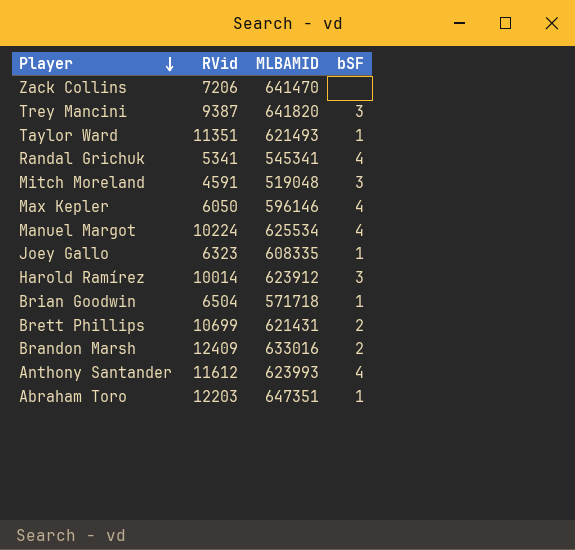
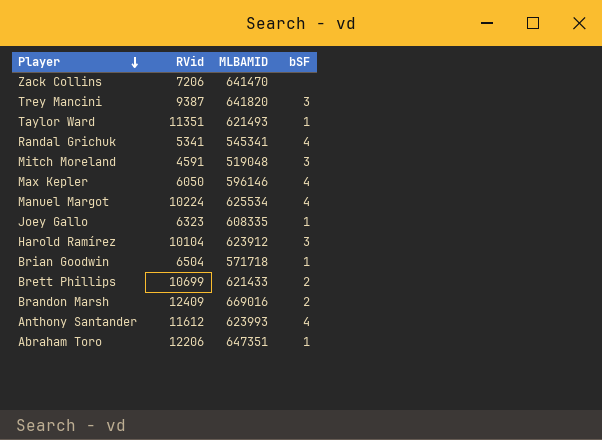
Harold Ramírez | RVid: 10014 -> 10104
Brett Phillips | MLBAMID: 621431 -> 621433
Brandon Marsh | MLBAMID: 633016 -> 669016
Abraham Toro | RVid: 12203 -> 12206

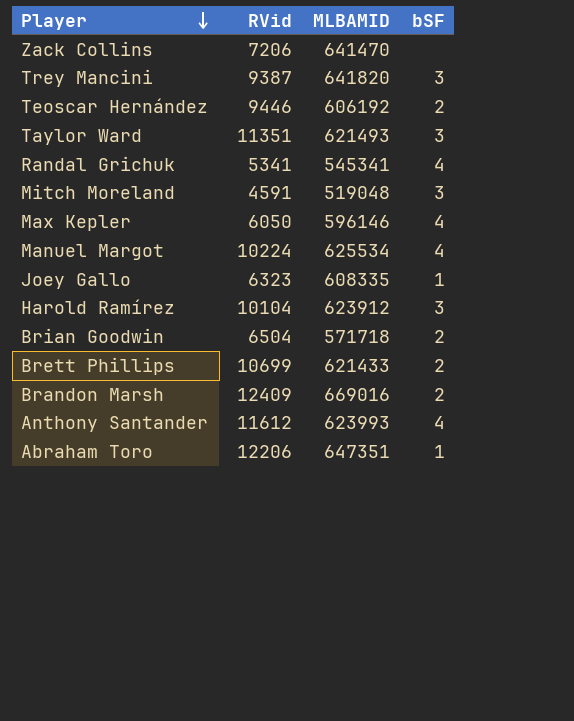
row Teoscar Hernández: none -> 9446 | 606192 | 2
Taylor Ward | bSF: 1 -> 3
Brian Goodwin | bSF: 1 -> 2

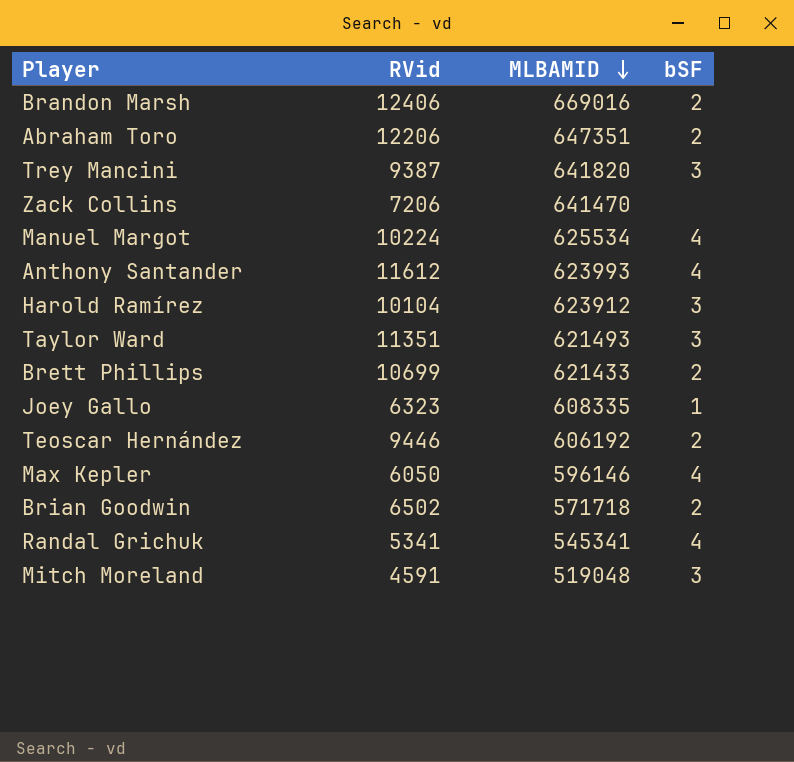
row order: Player descending -> MLBAMID descending
Brandon Marsh | RVid: 12409 -> 12406
Abraham Toro | bSF: 1 -> 2
Brian Goodwin | RVid: 6504 -> 6502

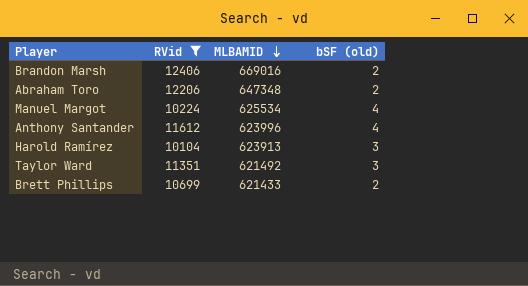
filter: none -> RVid >= 10104
column name: bSF -> bSF (old)
Abraham Toro | MLBAMID: 647351 -> 647348
Anthony Santander | MLBAMID: 623993 -> 623996
Harold Ramírez | MLBAMID: 623912 -> 623913
Taylor Ward | MLBAMID: 621493 -> 621492

